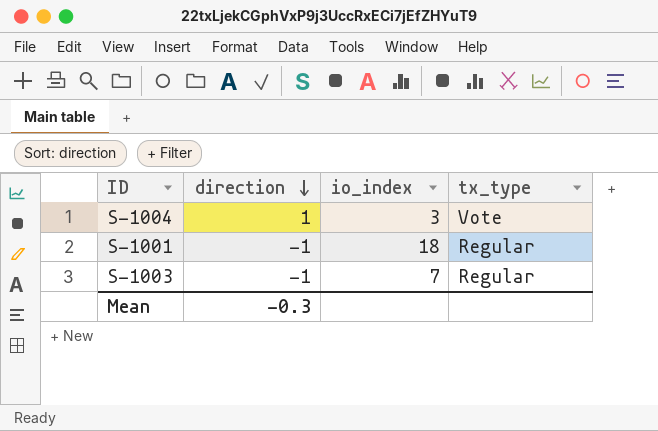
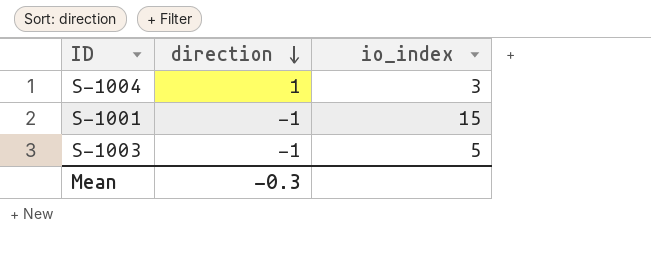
column tx_type | position: 4 -> none
S-1001 | io_index: 18 -> 15
S-1003 | io_index: 7 -> 5

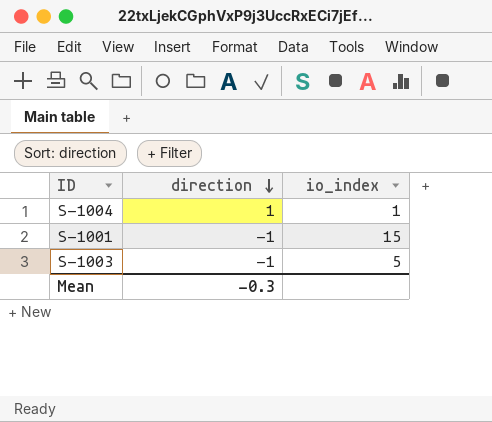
S-1004 | io_index: 3 -> 1

